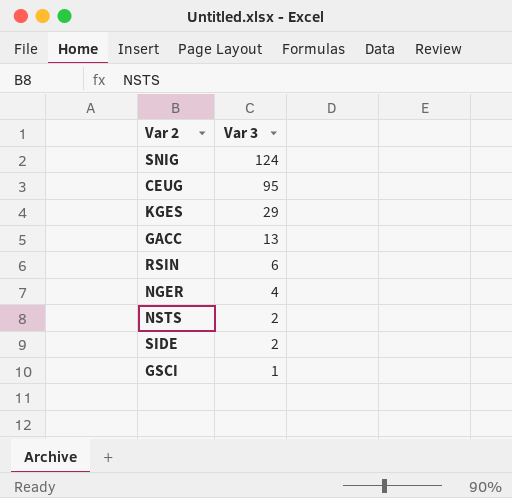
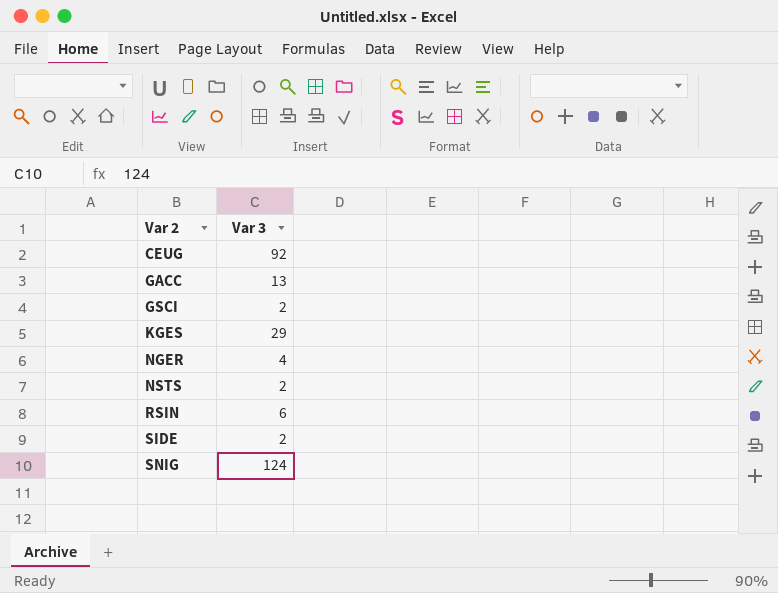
row order: Var 3 descending -> Var 2 ascending
CEUG | Var 3: 95 -> 92
GSCI | Var 3: 1 -> 2

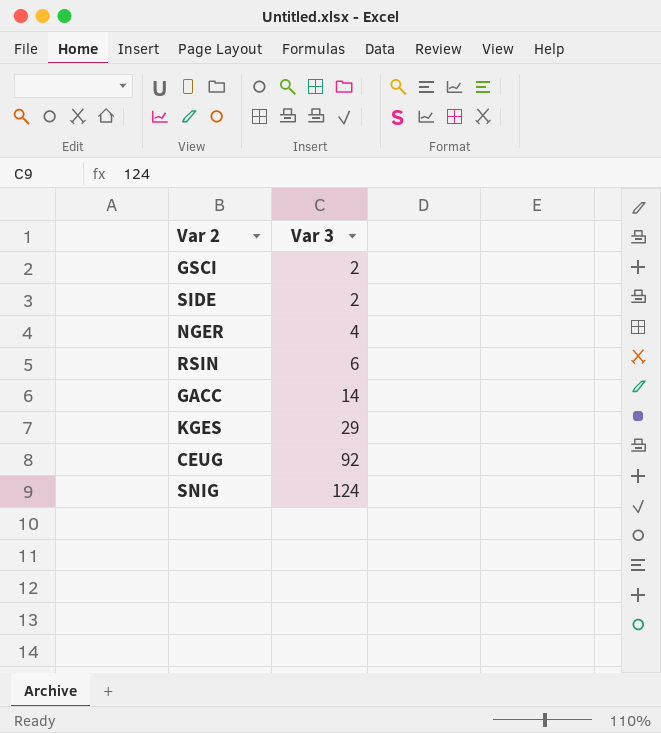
row order: Var 2 ascending -> Var 3 ascending
row NSTS: 2 -> none
GACC | Var 3: 13 -> 14

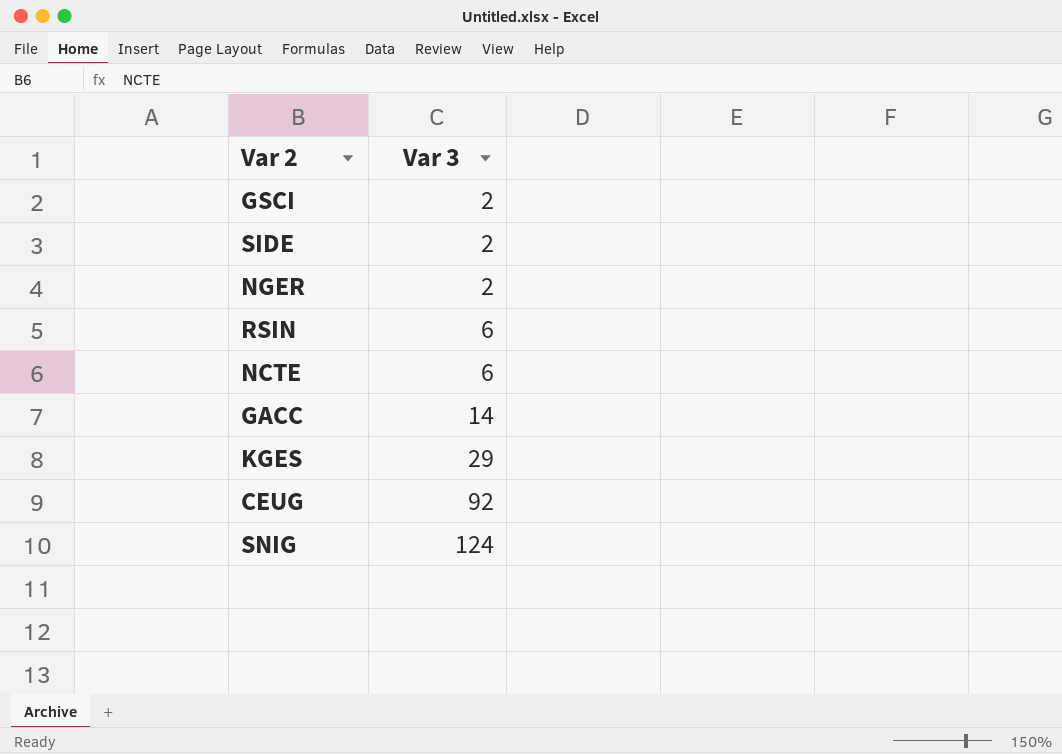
NGER | Var 3: 4 -> 2
row NCTE: none -> 6

